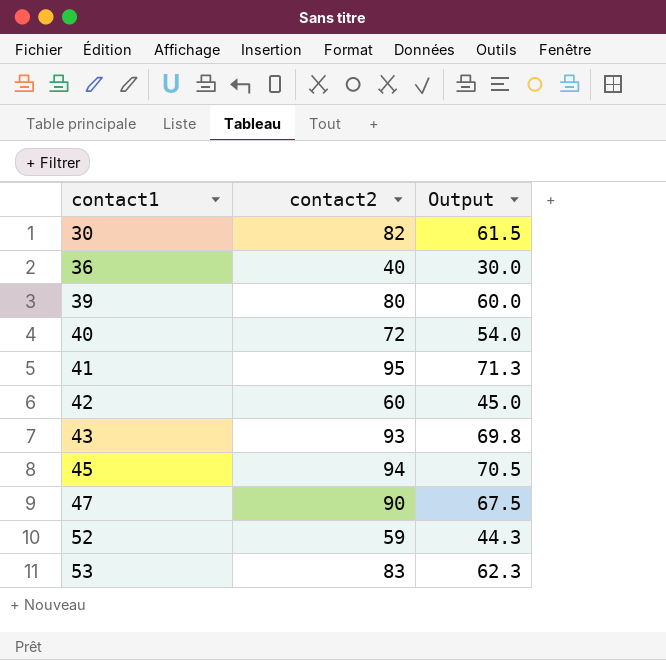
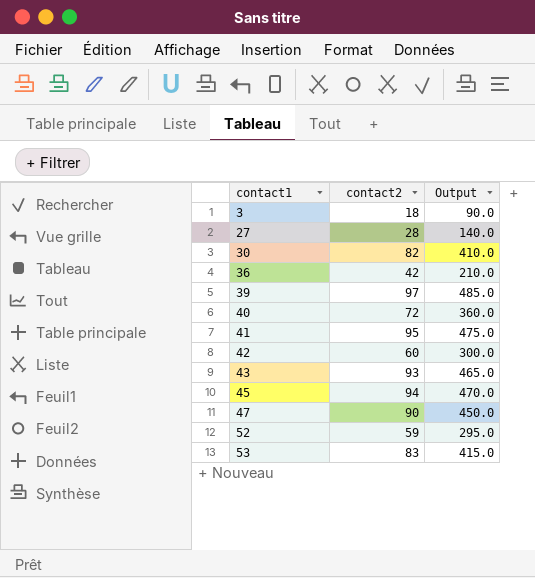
column Output | formula: [contact2] * 0.75 -> [contact2] * 5
row 3: none -> 18 | 90.0
row 27: none -> 28 | 140.0
36 | contact2: 40 -> 42
39 | contact2: 80 -> 97

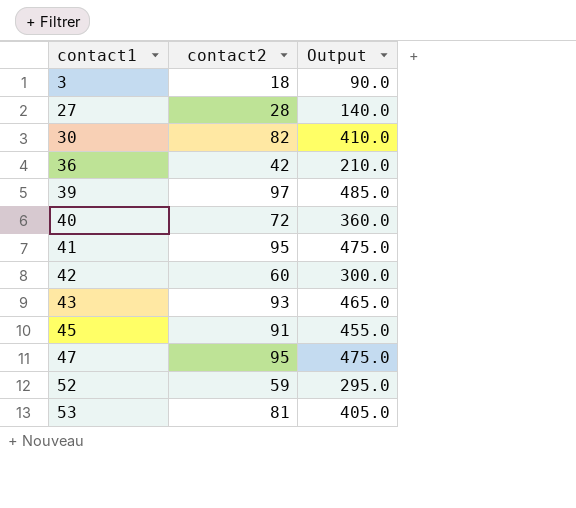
45 | contact2: 94 -> 91
45 | Output: 470.0 -> 455.0
47 | contact2: 90 -> 95
47 | Output: 450.0 -> 475.0
53 | contact2: 83 -> 81
53 | Output: 415.0 -> 405.0

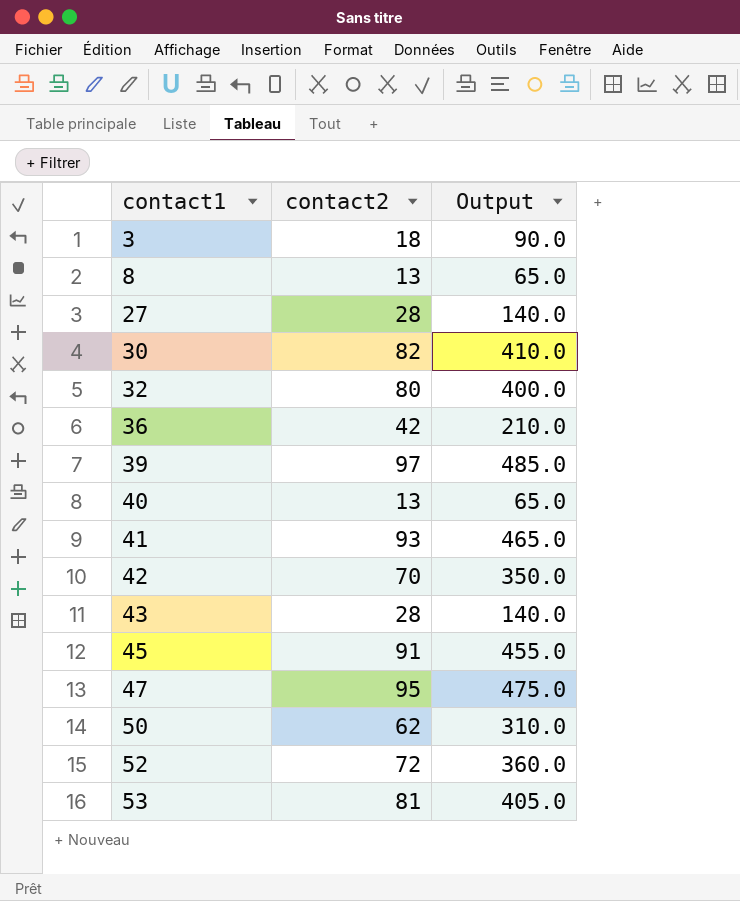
row 8: none -> 13 | 65.0
row 32: none -> 80 | 400.0
40 | contact2: 72 -> 13
40 | Output: 360.0 -> 65.0
41 | contact2: 95 -> 93
41 | Output: 475.0 -> 465.0
42 | contact2: 60 -> 70
42 | Output: 300.0 -> 350.0
43 | contact2: 93 -> 28
43 | Output: 465.0 -> 140.0
row 50: none -> 62 | 310.0
52 | contact2: 59 -> 72
52 | Output: 295.0 -> 360.0

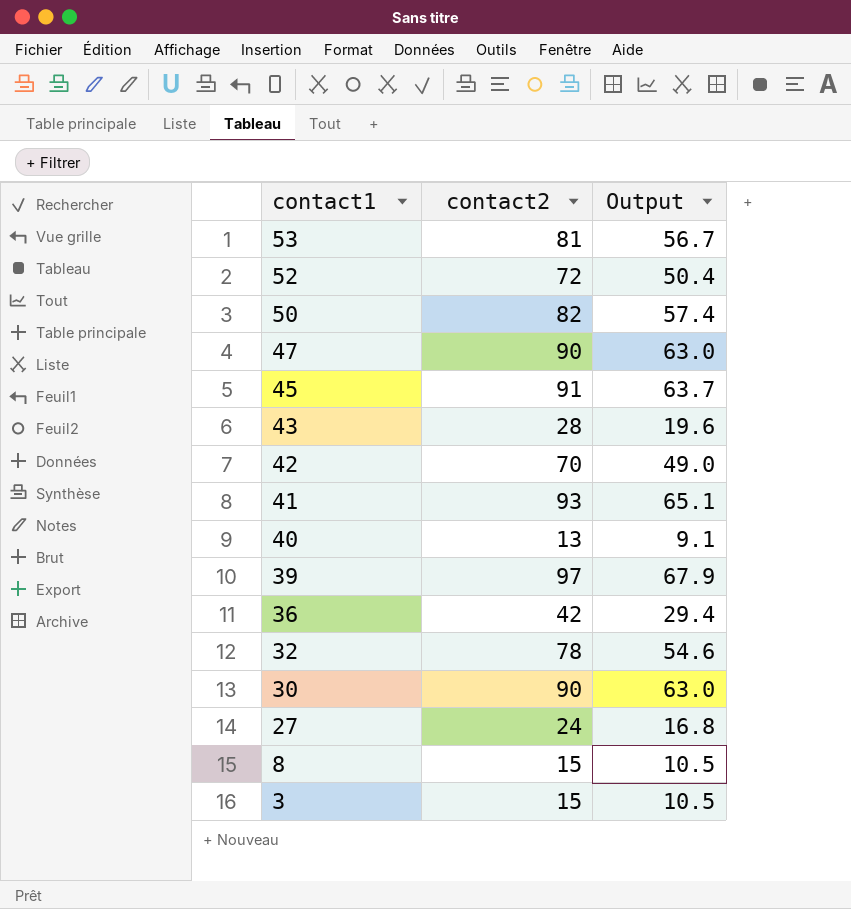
row order: contact1 ascending -> contact1 descending
column Output | formula: [contact2] * 5 -> [contact2] * 0.7
50 | contact2: 62 -> 82
47 | contact2: 95 -> 90
32 | contact2: 80 -> 78
30 | contact2: 82 -> 90
27 | contact2: 28 -> 24
8 | contact2: 13 -> 15
3 | contact2: 18 -> 15

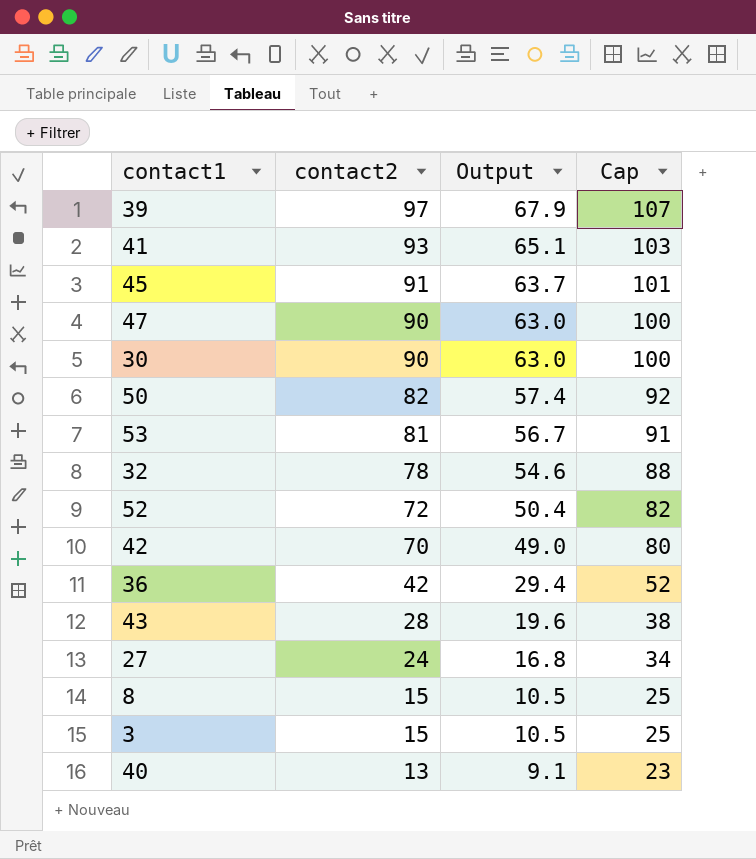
row order: contact1 descending -> contact2 descending
column Cap | formula: none -> [contact2] + 10

